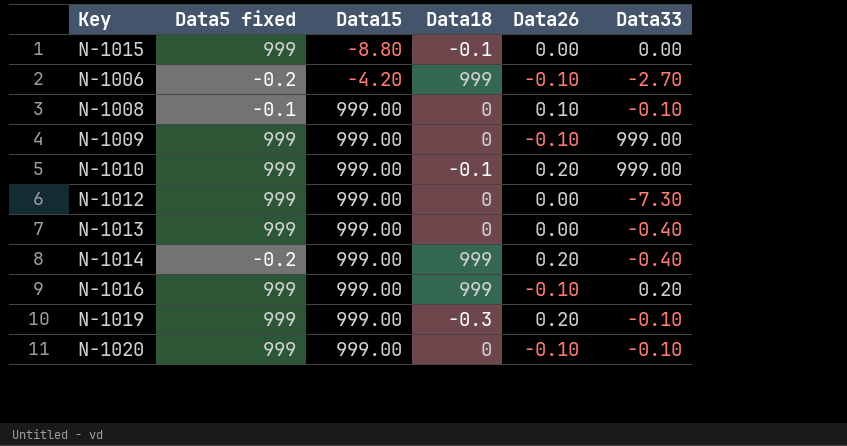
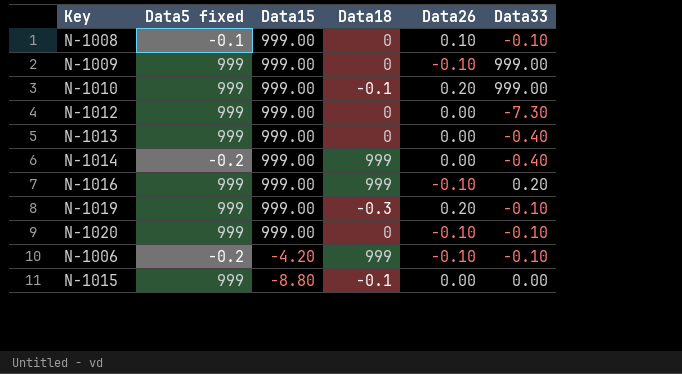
row order: Data15 ascending -> Data15 descending
N-1014 | Data26: 0.20 -> 0.00
N-1006 | Data33: -2.70 -> -0.10

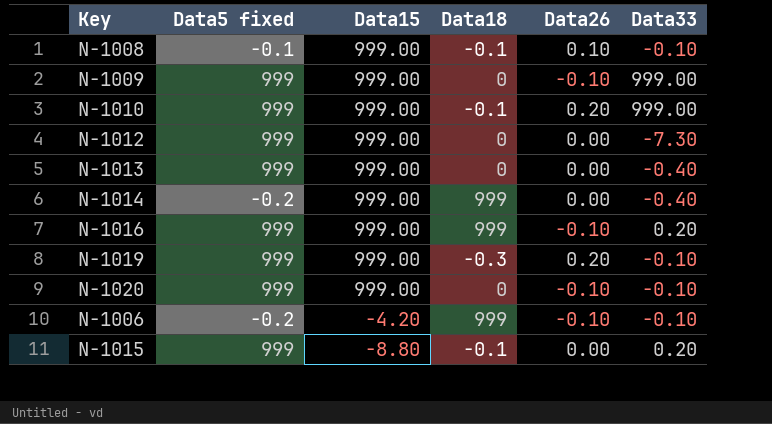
N-1008 | Data18: 0 -> -0.1
N-1015 | Data33: 0.00 -> 0.20

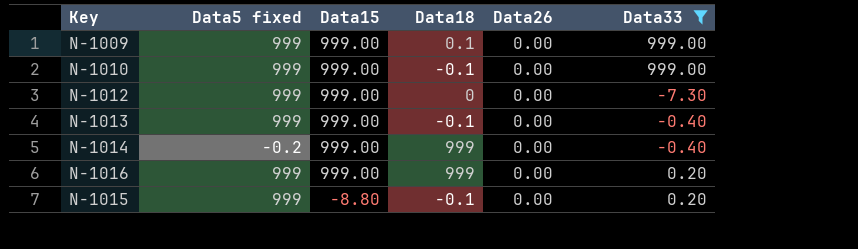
filter: none -> Data33 != -0.10
N-1009 | Data18: 0 -> 0.1
N-1009 | Data26: -0.10 -> 0.00
N-1010 | Data26: 0.20 -> 0.00
N-1013 | Data18: 0 -> -0.1
N-1016 | Data26: -0.10 -> 0.00

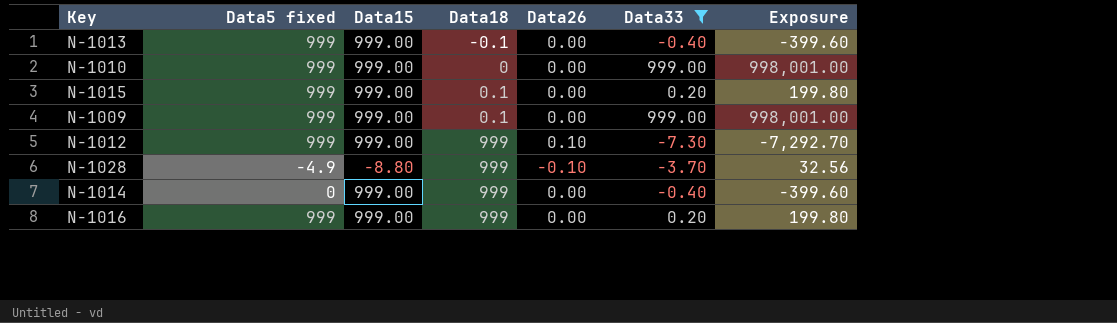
row order: Data15 descending -> Data18 ascending
column Exposure | formula: none -> [Data15] * [Data33]
N-1010 | Data18: -0.1 -> 0
N-1015 | Data15: -8.80 -> 999.00
N-1015 | Data18: -0.1 -> 0.1
N-1012 | Data18: 0 -> 999
N-1012 | Data26: 0.00 -> 0.10
row N-1028: none -> -4.9 | -8.80 | 999 | -0.10 | -3.70 | 32.56
N-1014 | Data5 fixed: -0.2 -> 0

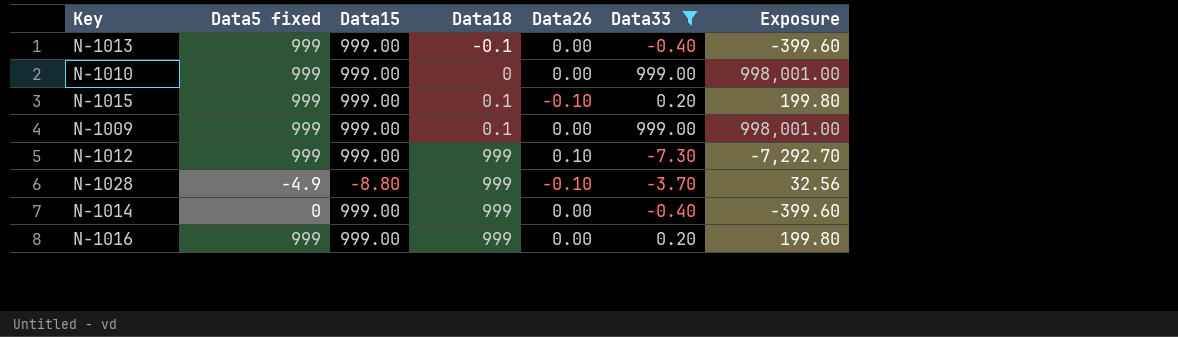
N-1015 | Data26: 0.00 -> -0.10

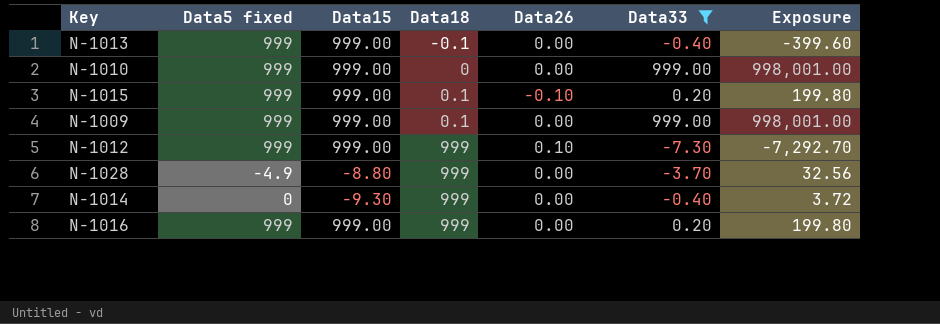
N-1028 | Data26: -0.10 -> 0.00
N-1014 | Data15: 999.00 -> -9.30
N-1014 | Exposure: -399.60 -> 3.72

